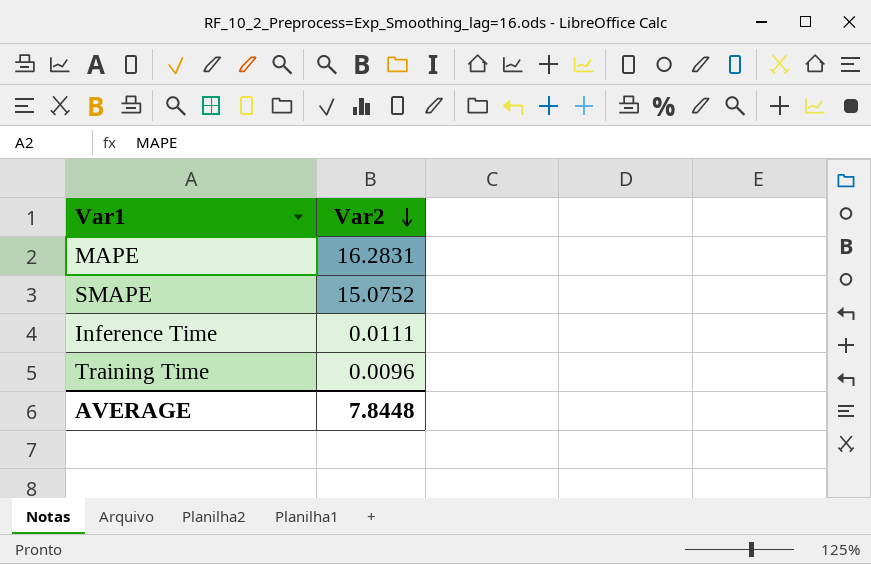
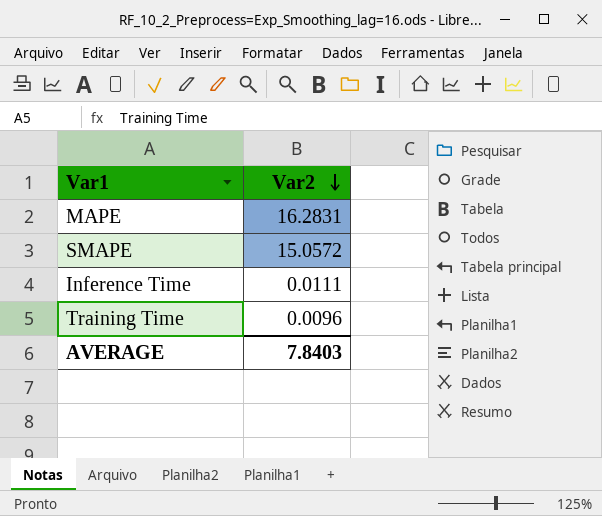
SMAPE | Var2: 15.0752 -> 15.0572
AVERAGE | Var2: 7.8448 -> 7.8403

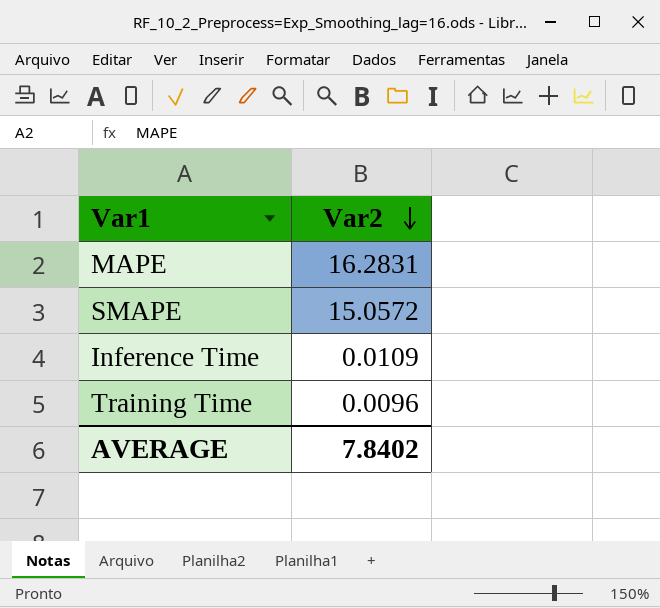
Inference Time | Var2: 0.0111 -> 0.0109
AVERAGE | Var2: 7.8403 -> 7.8402

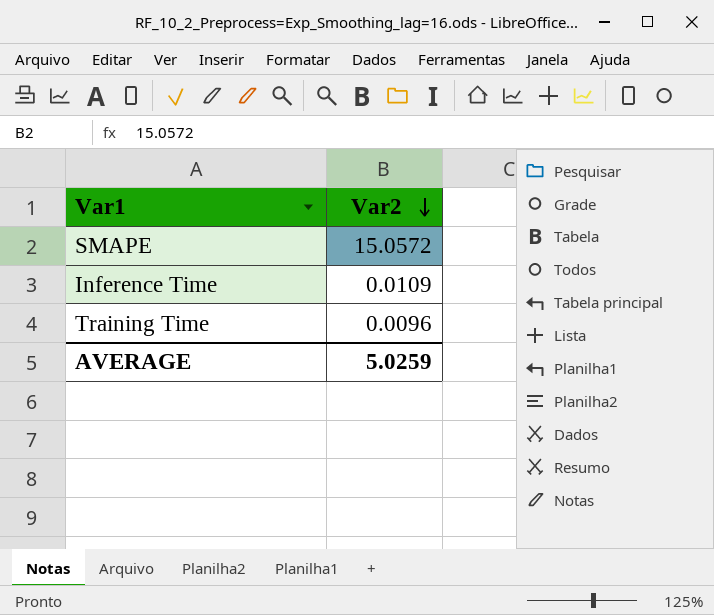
row MAPE: 16.2831 -> none
AVERAGE | Var2: 7.8402 -> 5.0259

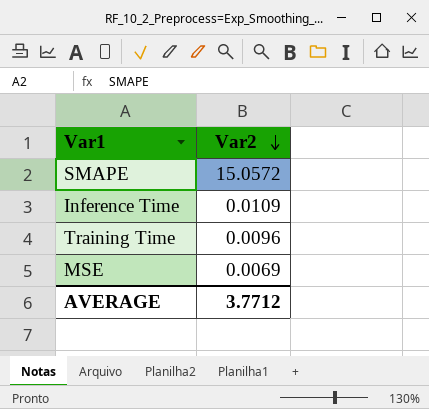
row MSE: none -> 0.0069
AVERAGE | Var2: 5.0259 -> 3.7712

